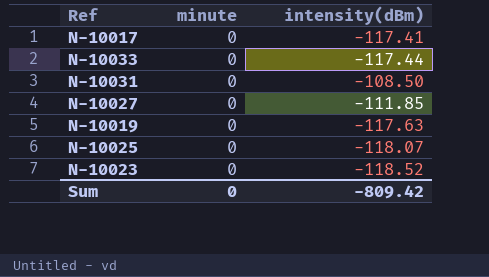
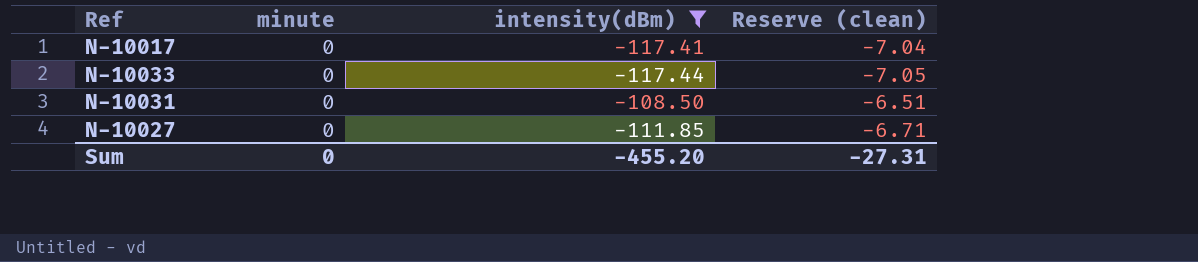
filter: none -> intensity(dBm) >= -117.44
column Reserve (clean) | formula: none -> [intensity(dBm)] * 0.06
Sum | intensity(dBm): -809.42 -> -455.20

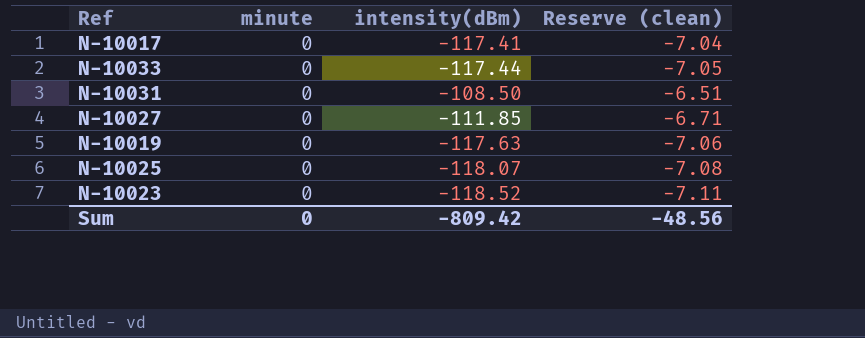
filter: intensity(dBm) >= -117.44 -> none
Sum | intensity(dBm): -455.20 -> -809.42
Sum | Reserve (clean): -27.31 -> -48.56

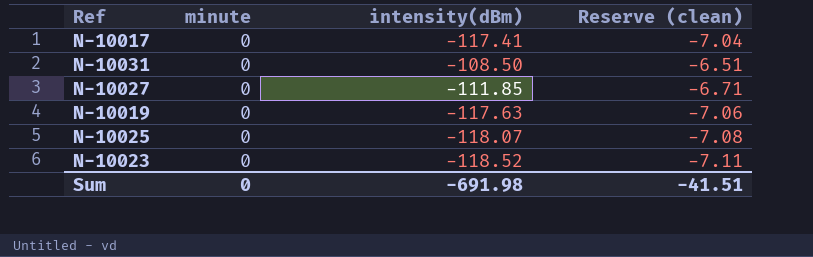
row N-10033: 0 | -117.44 | -7.05 -> none
Sum | intensity(dBm): -809.42 -> -691.98
Sum | Reserve (clean): -48.56 -> -41.51

